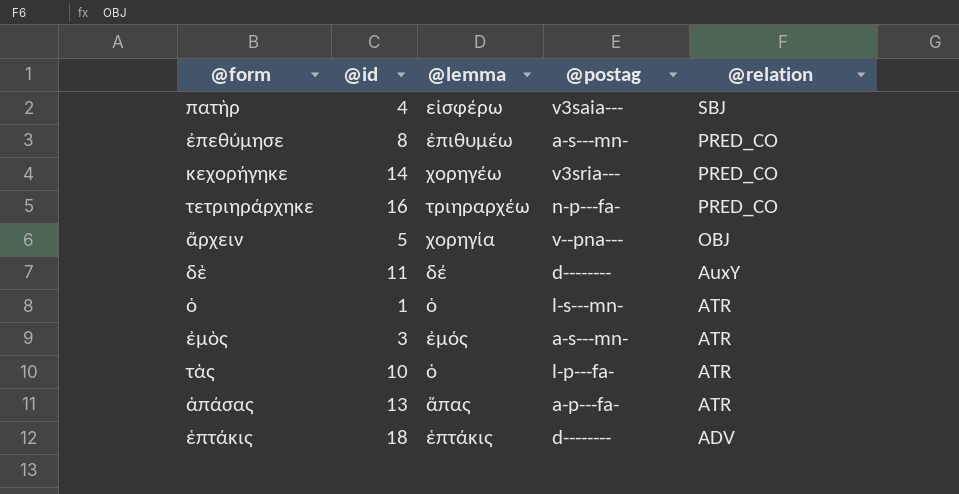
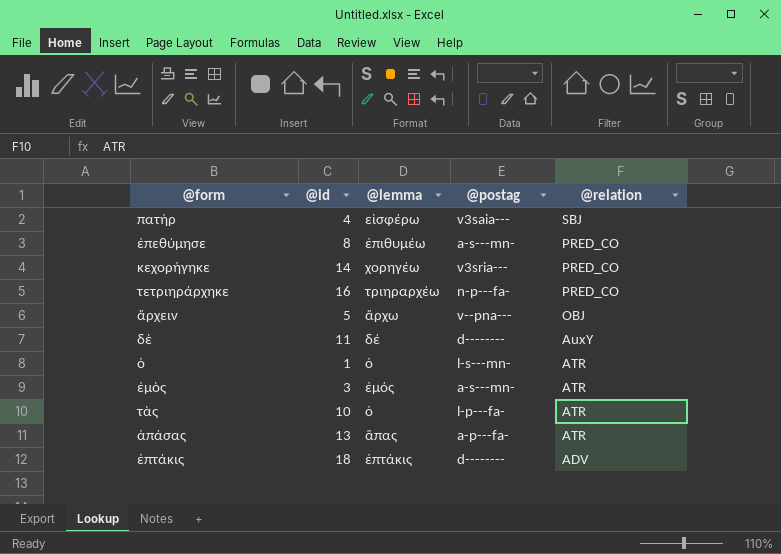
ἄρχειν | @lemma: χορηγία -> ἄρχω

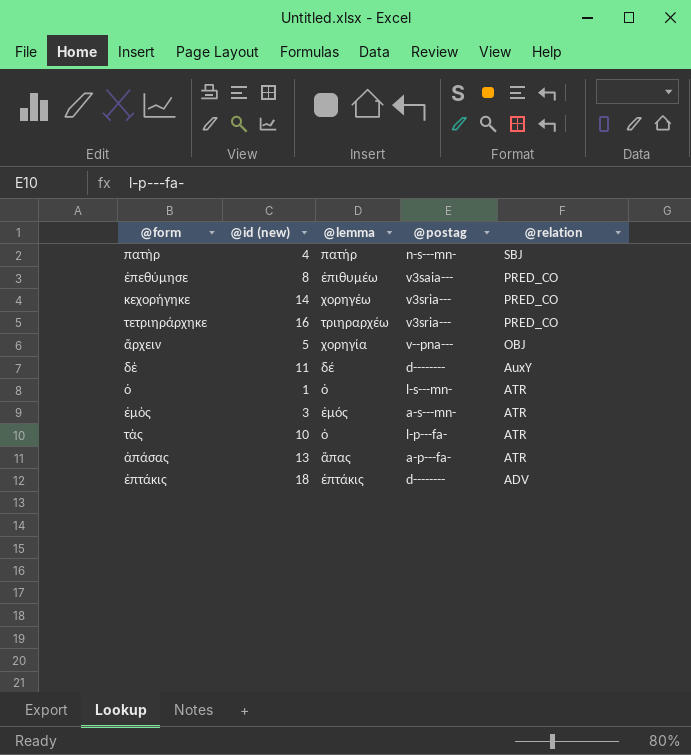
column name: @id -> @id (new)
πατὴρ | @lemma: εἰσφέρω -> πατήρ
πατὴρ | @postag: v3saia--- -> n-s---mn-
ἐπεθύμησε | @postag: a-s---mn- -> v3saia---
τετριηράρχηκε | @postag: n-p---fa- -> v3sria---
ἄρχειν | @lemma: ἄρχω -> χορηγία

